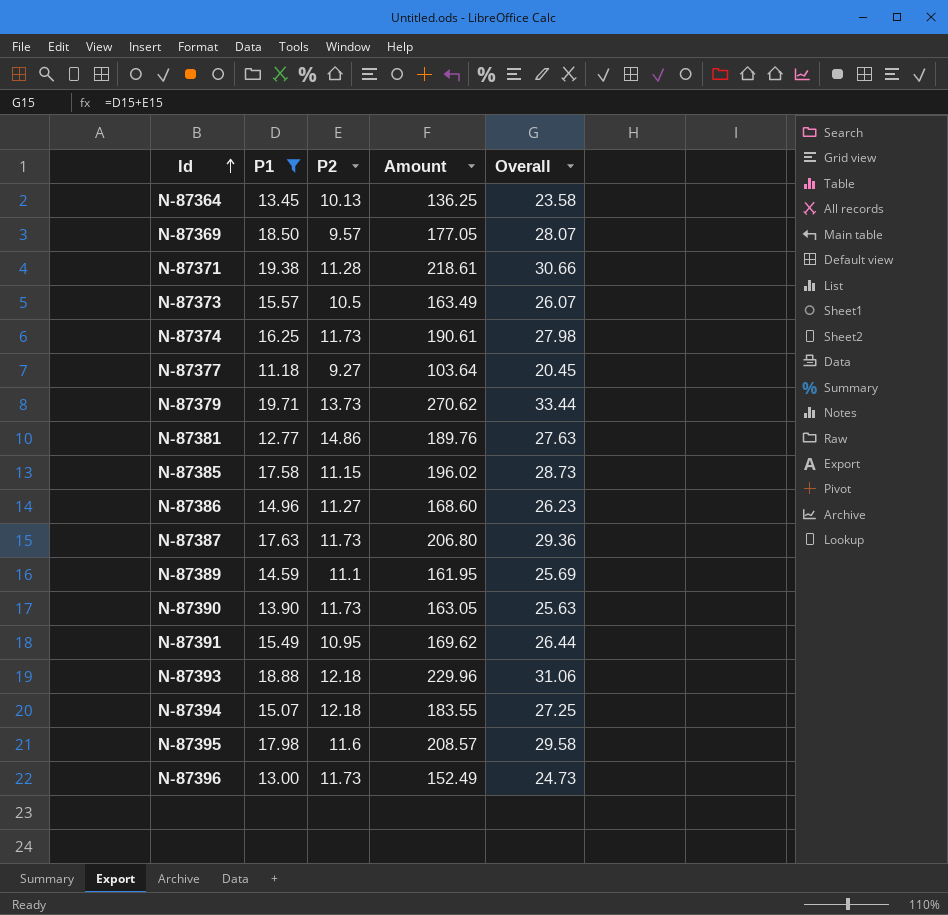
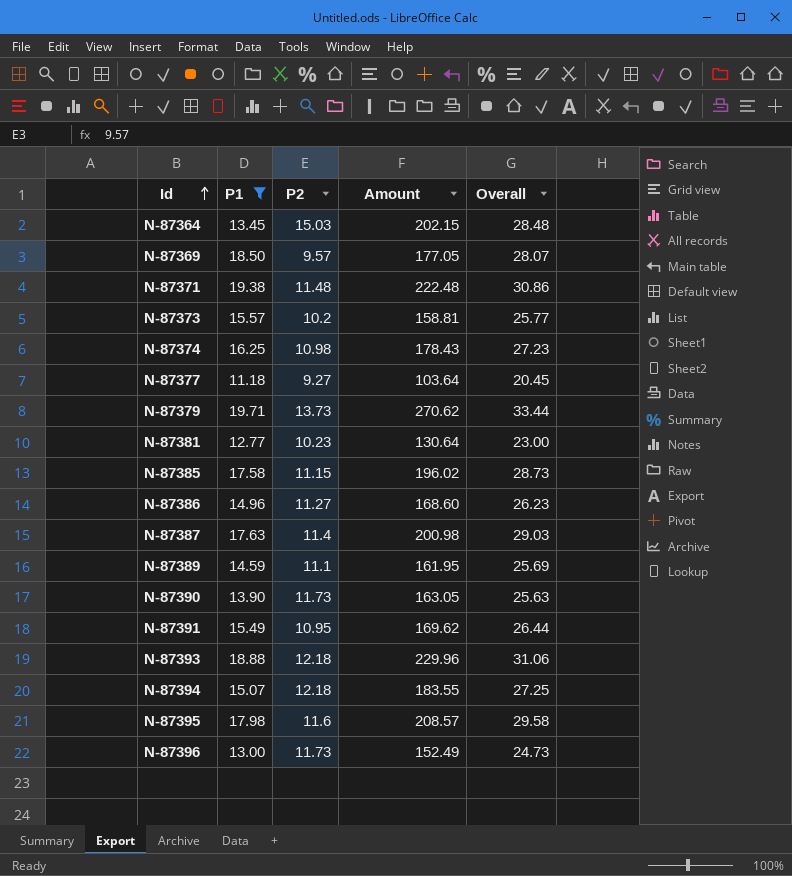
N-87364 | P2: 10.13 -> 15.03
N-87364 | Amount: 136.25 -> 202.15
N-87364 | Overall: 23.58 -> 28.48
N-87371 | P2: 11.28 -> 11.48
N-87371 | Amount: 218.61 -> 222.48
N-87371 | Overall: 30.66 -> 30.86
N-87373 | P2: 10.5 -> 10.2
N-87373 | Amount: 163.49 -> 158.81
N-87373 | Overall: 26.07 -> 25.77
N-87374 | P2: 11.73 -> 10.98
N-87374 | Amount: 190.61 -> 178.43
N-87374 | Overall: 27.98 -> 27.23
N-87381 | P2: 14.86 -> 10.23
N-87381 | Amount: 189.76 -> 130.64
N-87381 | Overall: 27.63 -> 23.00
N-87387 | P2: 11.73 -> 11.4
N-87387 | Amount: 206.80 -> 200.98
N-87387 | Overall: 29.36 -> 29.03

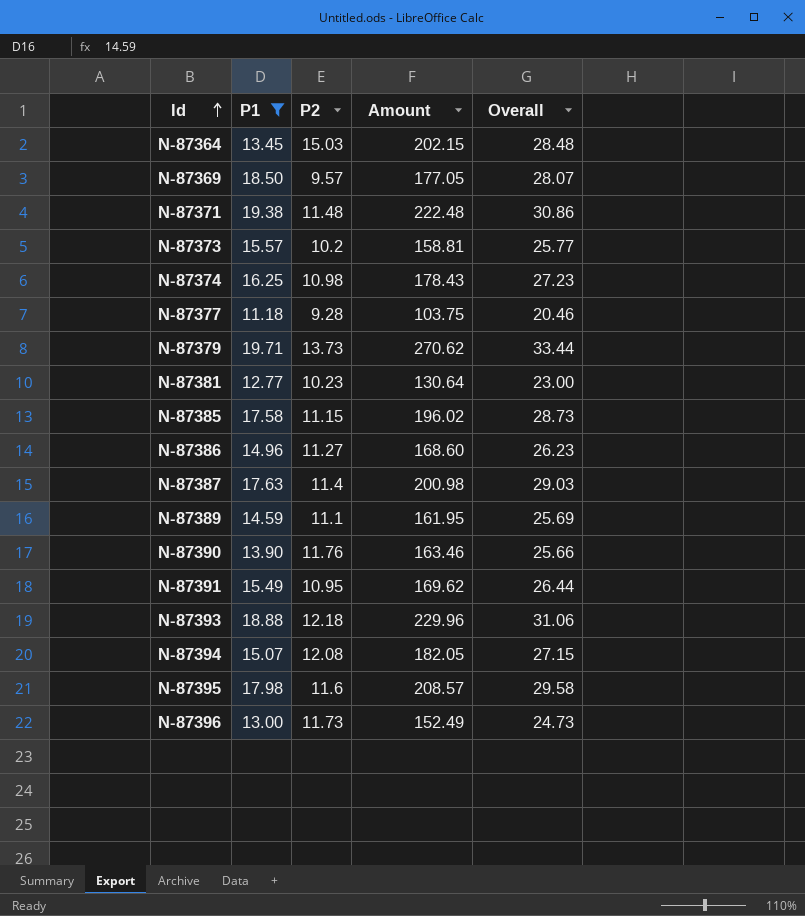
N-87377 | P2: 9.27 -> 9.28
N-87377 | Amount: 103.64 -> 103.75
N-87377 | Overall: 20.45 -> 20.46
N-87390 | P2: 11.73 -> 11.76
N-87390 | Amount: 163.05 -> 163.46
N-87390 | Overall: 25.63 -> 25.66
N-87394 | P2: 12.18 -> 12.08
N-87394 | Amount: 183.55 -> 182.05
N-87394 | Overall: 27.25 -> 27.15

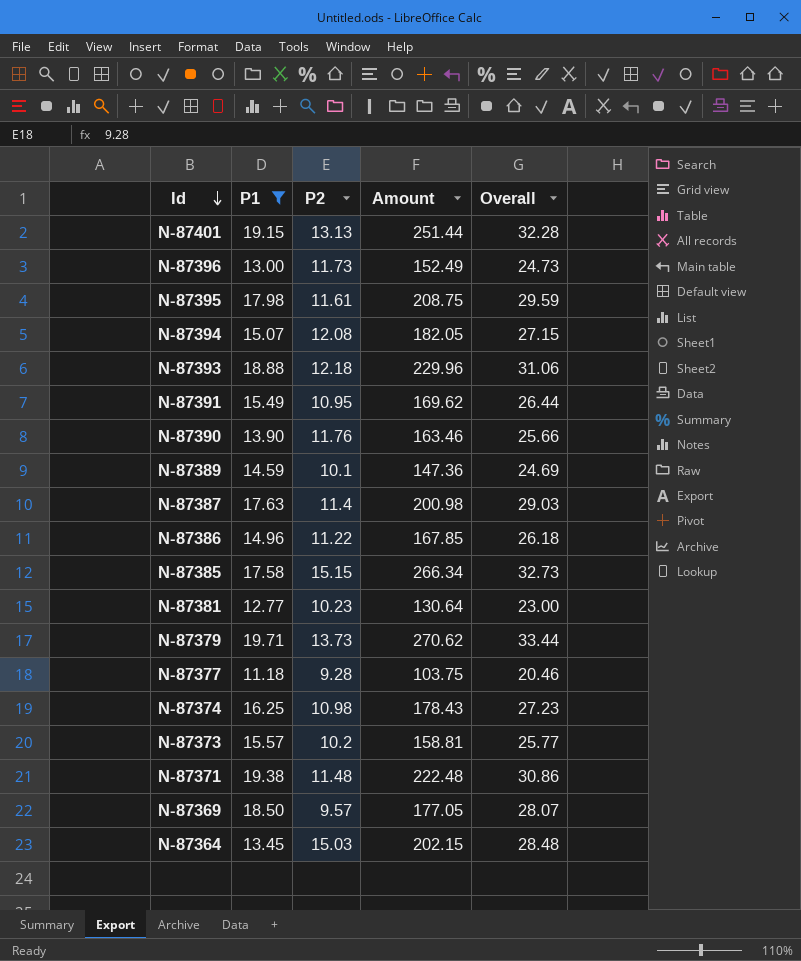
row order: Id ascending -> Id descending
row N-87401: none -> 19.15 | 13.13 | 251.44 | 32.28
N-87395 | P2: 11.6 -> 11.61
N-87395 | Amount: 208.57 -> 208.75
N-87395 | Overall: 29.58 -> 29.59
N-87389 | P2: 11.1 -> 10.1
N-87389 | Amount: 161.95 -> 147.36
N-87389 | Overall: 25.69 -> 24.69
N-87386 | P2: 11.27 -> 11.22
N-87386 | Amount: 168.60 -> 167.85
N-87386 | Overall: 26.23 -> 26.18
N-87385 | P2: 11.15 -> 15.15
N-87385 | Amount: 196.02 -> 266.34
N-87385 | Overall: 28.73 -> 32.73

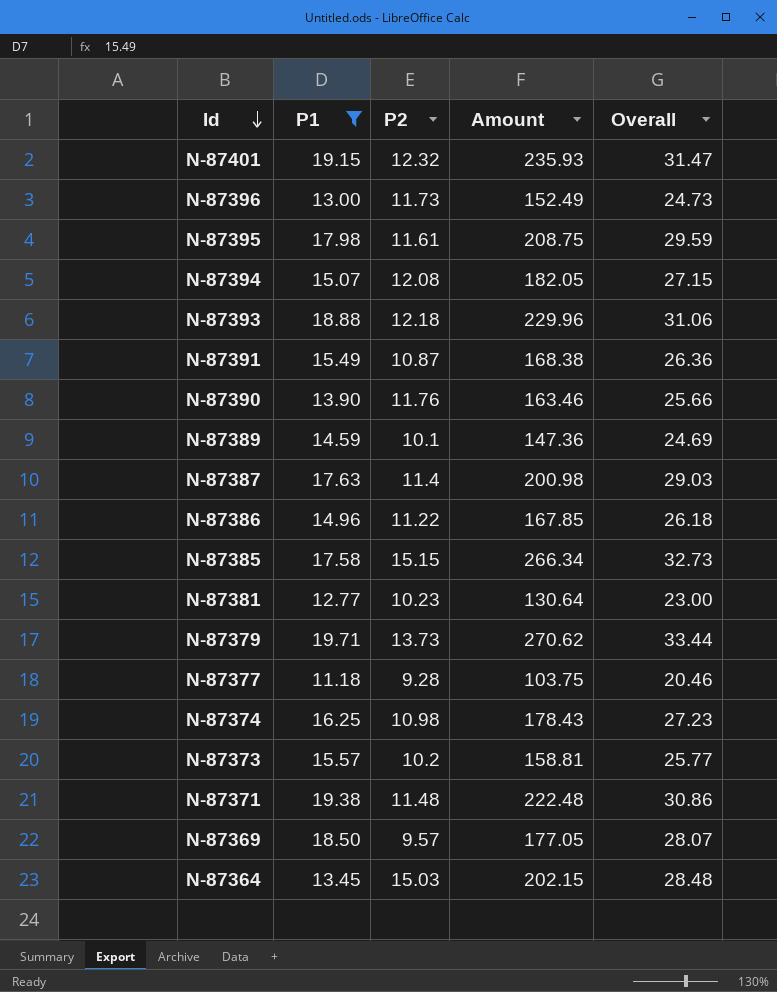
N-87401 | P2: 13.13 -> 12.32
N-87401 | Amount: 251.44 -> 235.93
N-87401 | Overall: 32.28 -> 31.47
N-87391 | P2: 10.95 -> 10.87
N-87391 | Amount: 169.62 -> 168.38
N-87391 | Overall: 26.44 -> 26.36

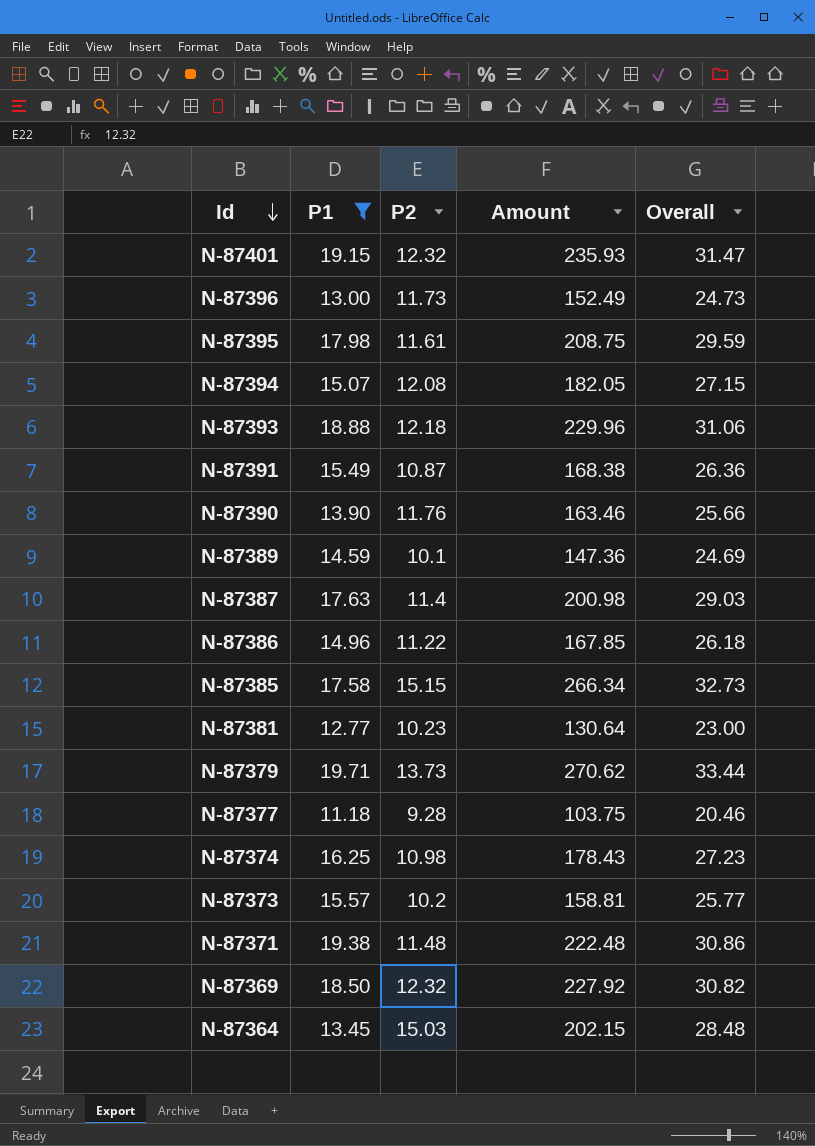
N-87369 | P2: 9.57 -> 12.32
N-87369 | Amount: 177.05 -> 227.92
N-87369 | Overall: 28.07 -> 30.82

